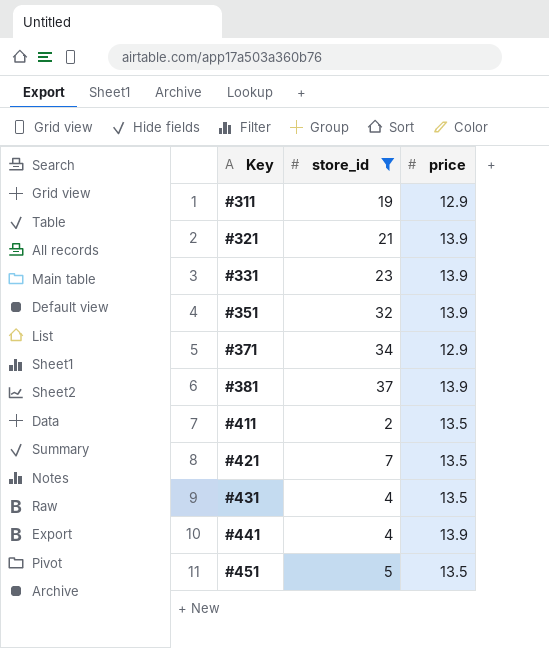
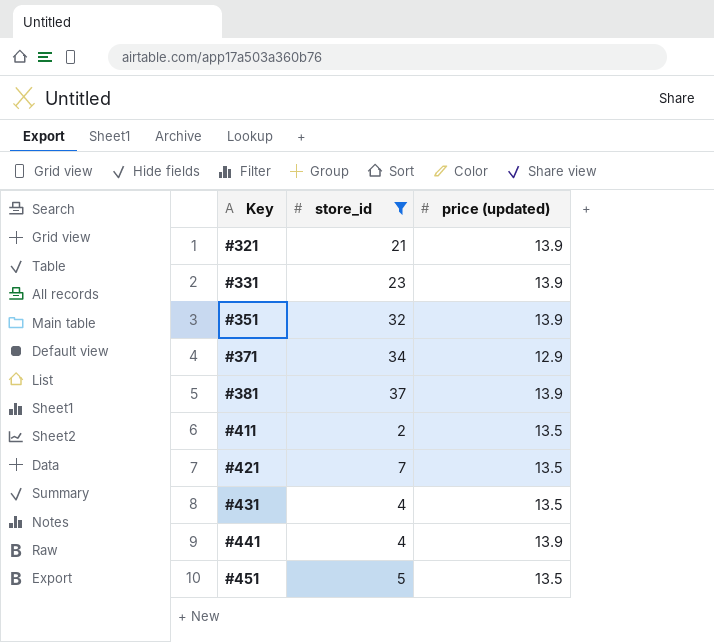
column name: price -> price (updated)
row #311: 19 | 12.9 -> none

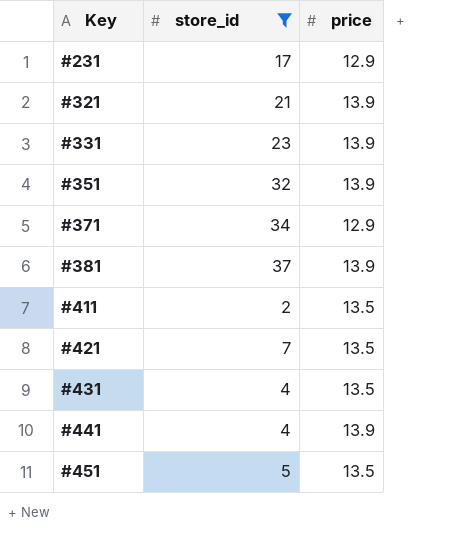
column name: price (updated) -> price
row #231: none -> 17 | 12.9

